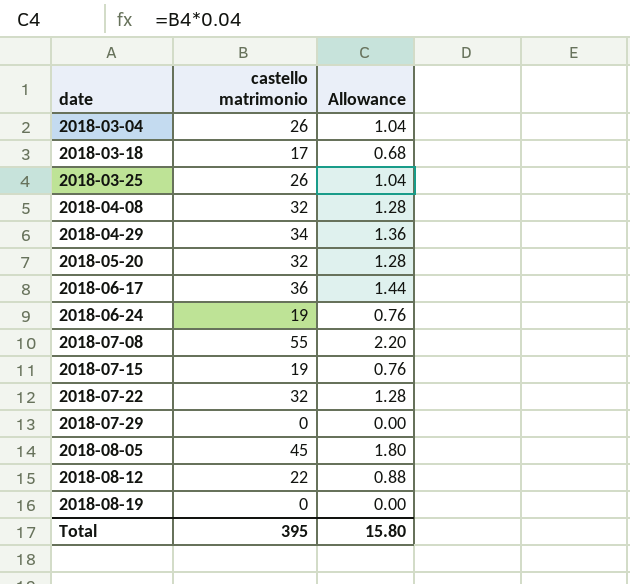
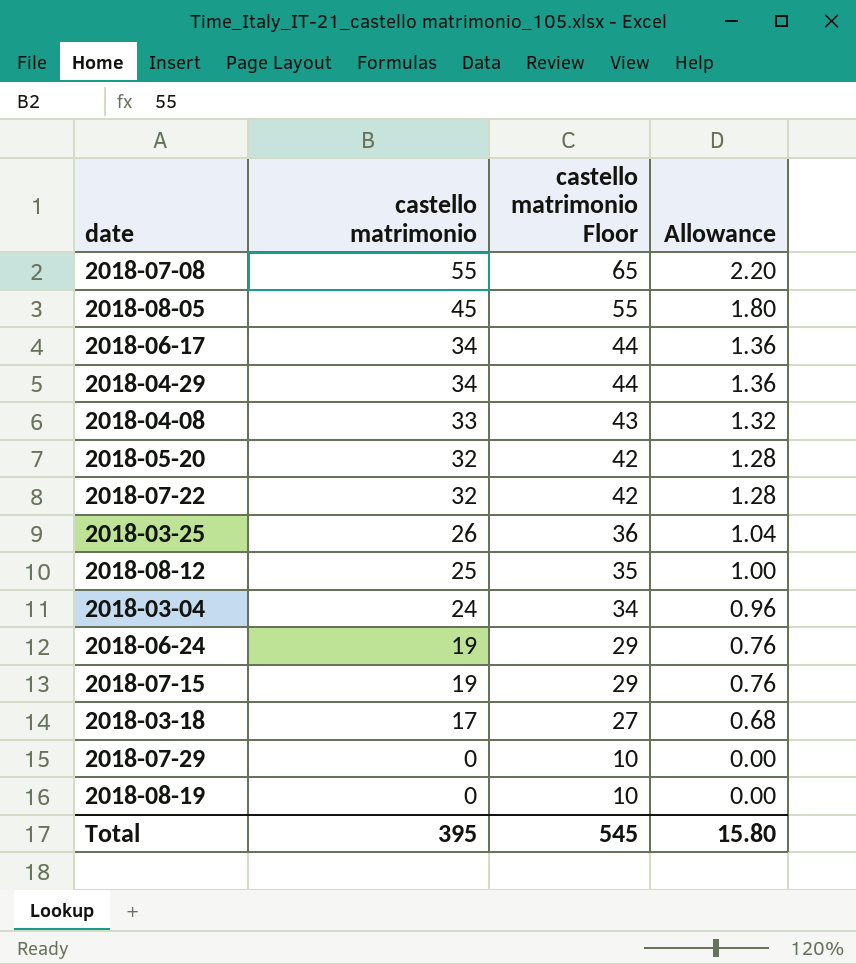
row order: date ascending -> castello matrimonio descending
column castello matrimonio Floor | formula: none -> [castello matrimonio] + 10
2018-06-17 | castello matrimonio: 36 -> 34
2018-06-17 | Allowance: 1.44 -> 1.36
2018-04-08 | castello matrimonio: 32 -> 33
2018-04-08 | Allowance: 1.28 -> 1.32
2018-08-12 | castello matrimonio: 22 -> 25
2018-08-12 | Allowance: 0.88 -> 1.00
2018-03-04 | castello matrimonio: 26 -> 24
2018-03-04 | Allowance: 1.04 -> 0.96

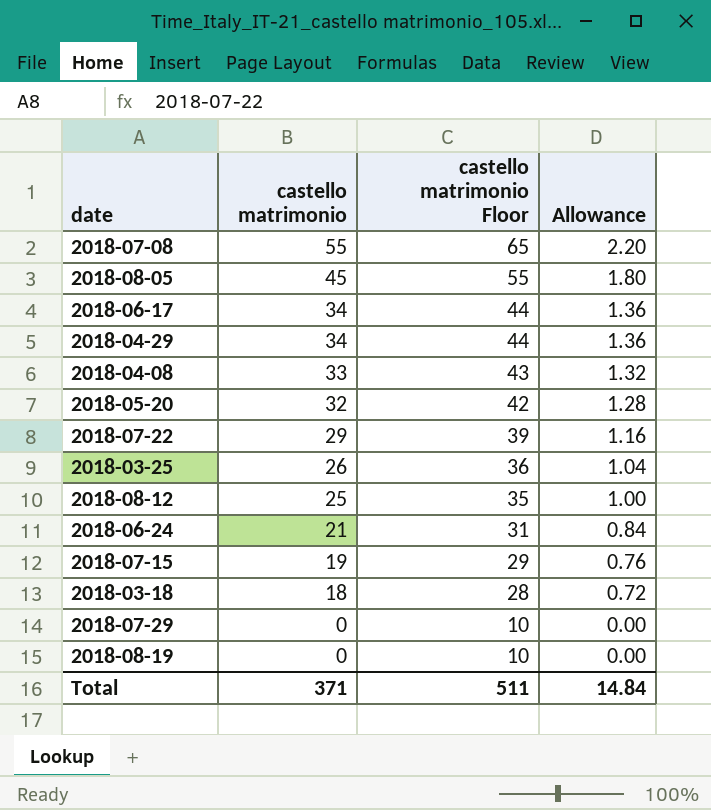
row 2018-03-04: 24 | 34 | 0.96 -> none
2018-07-22 | castello matrimonio: 32 -> 29
2018-07-22 | castello matrimonio Floor: 42 -> 39
2018-07-22 | Allowance: 1.28 -> 1.16
2018-06-24 | castello matrimonio: 19 -> 21
2018-06-24 | castello matrimonio Floor: 29 -> 31
2018-06-24 | Allowance: 0.76 -> 0.84
2018-03-18 | castello matrimonio: 17 -> 18
2018-03-18 | castello matrimonio Floor: 27 -> 28
2018-03-18 | Allowance: 0.68 -> 0.72
Total | castello matrimonio: 395 -> 371
Total | castello matrimonio Floor: 545 -> 511
Total | Allowance: 15.80 -> 14.84

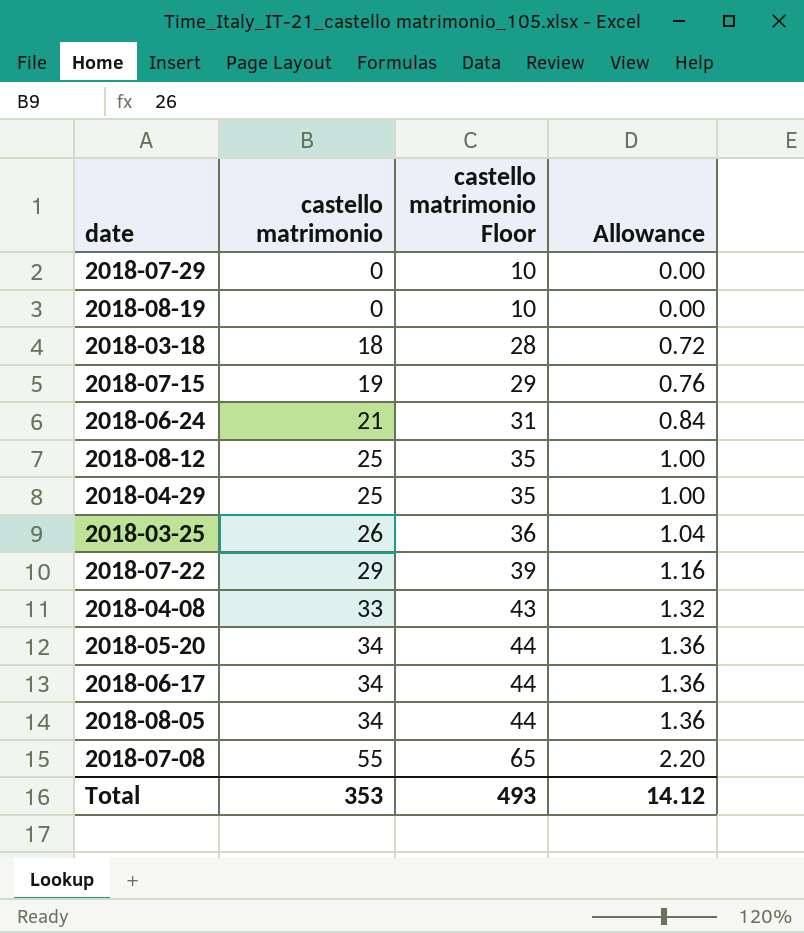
row order: castello matrimonio descending -> castello matrimonio ascending
2018-04-29 | castello matrimonio: 34 -> 25
2018-04-29 | castello matrimonio Floor: 44 -> 35
2018-04-29 | Allowance: 1.36 -> 1.00
2018-05-20 | castello matrimonio: 32 -> 34
2018-05-20 | castello matrimonio Floor: 42 -> 44
2018-05-20 | Allowance: 1.28 -> 1.36
2018-08-05 | castello matrimonio: 45 -> 34
2018-08-05 | castello matrimonio Floor: 55 -> 44
2018-08-05 | Allowance: 1.80 -> 1.36
Total | castello matrimonio: 371 -> 353
Total | castello matrimonio Floor: 511 -> 493
Total | Allowance: 14.84 -> 14.12

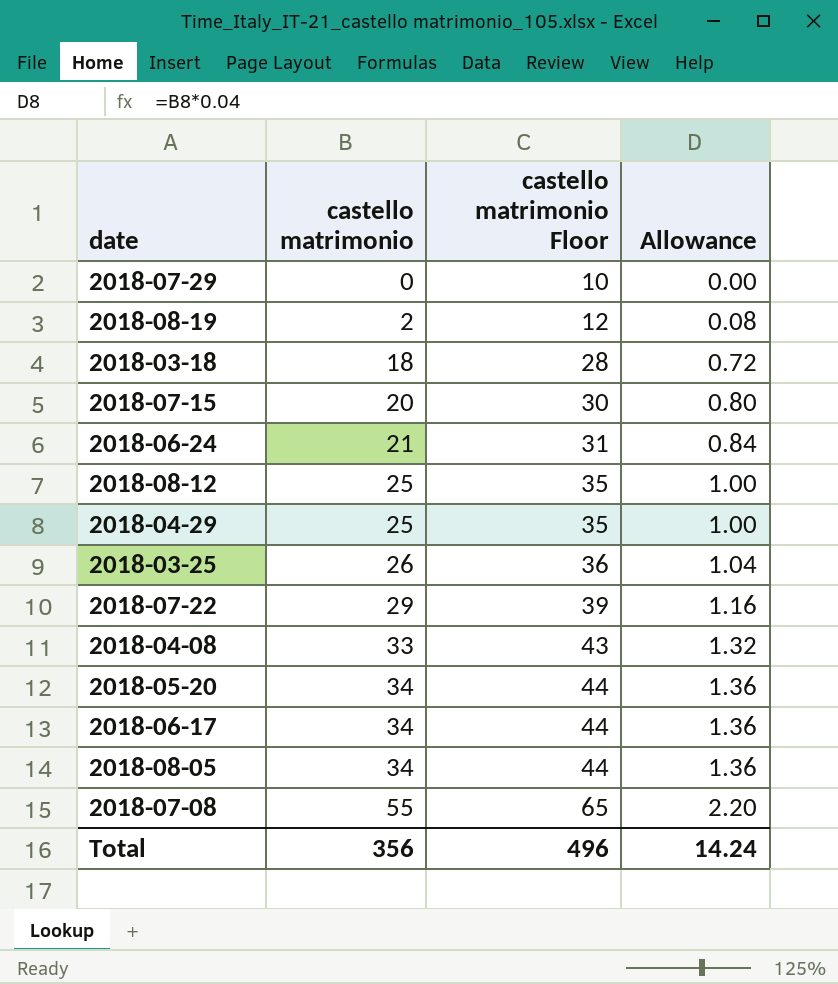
2018-08-19 | castello matrimonio: 0 -> 2
2018-08-19 | castello matrimonio Floor: 10 -> 12
2018-08-19 | Allowance: 0.00 -> 0.08
2018-07-15 | castello matrimonio: 19 -> 20
2018-07-15 | castello matrimonio Floor: 29 -> 30
2018-07-15 | Allowance: 0.76 -> 0.80
Total | castello matrimonio: 353 -> 356
Total | castello matrimonio Floor: 493 -> 496
Total | Allowance: 14.12 -> 14.24

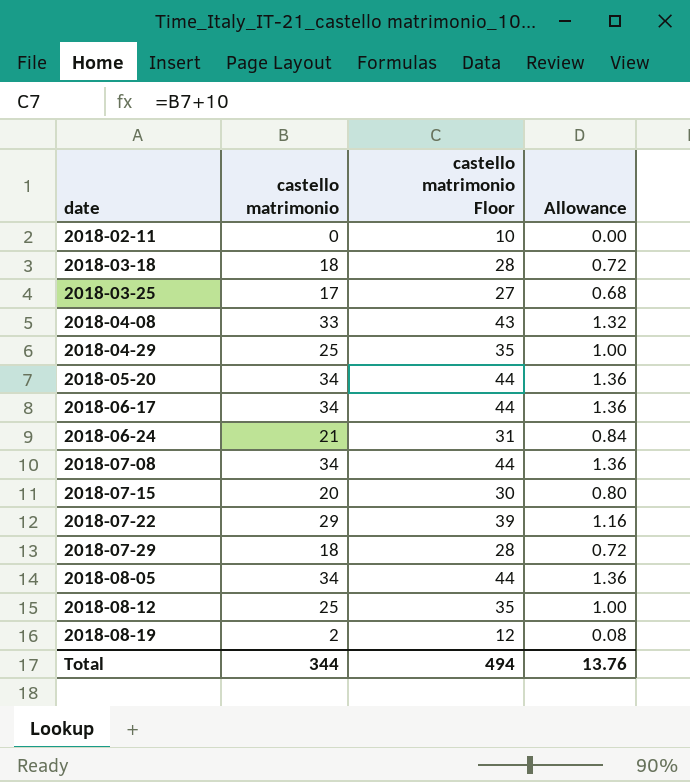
row order: castello matrimonio ascending -> date ascending
row 2018-02-11: none -> 0 | 10 | 0.00
2018-03-25 | castello matrimonio: 26 -> 17
2018-03-25 | castello matrimonio Floor: 36 -> 27
2018-03-25 | Allowance: 1.04 -> 0.68
2018-07-08 | castello matrimonio: 55 -> 34
2018-07-08 | castello matrimonio Floor: 65 -> 44
2018-07-08 | Allowance: 2.20 -> 1.36
2018-07-29 | castello matrimonio: 0 -> 18
2018-07-29 | castello matrimonio Floor: 10 -> 28
2018-07-29 | Allowance: 0.00 -> 0.72
Total | castello matrimonio: 356 -> 344
Total | castello matrimonio Floor: 496 -> 494
Total | Allowance: 14.24 -> 13.76

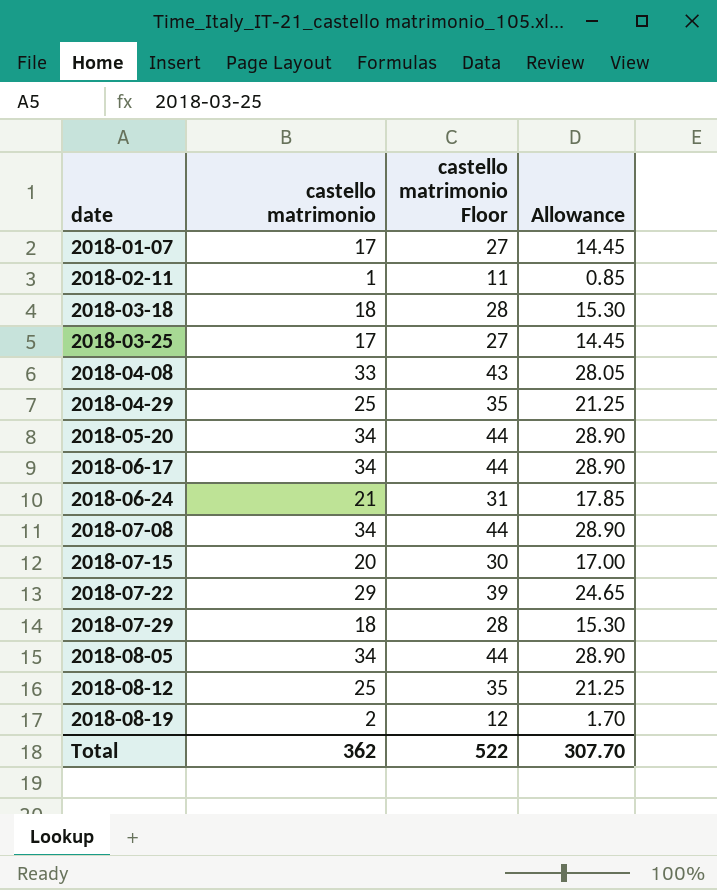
column Allowance | formula: [castello matrimonio] * 0.04 -> [castello matrimonio] * 0.85
row 2018-01-07: none -> 17 | 27 | 14.45
2018-02-11 | castello matrimonio: 0 -> 1
2018-02-11 | castello matrimonio Floor: 10 -> 11
Total | castello matrimonio: 344 -> 362
Total | castello matrimonio Floor: 494 -> 522
Total | Allowance: 13.76 -> 307.70

